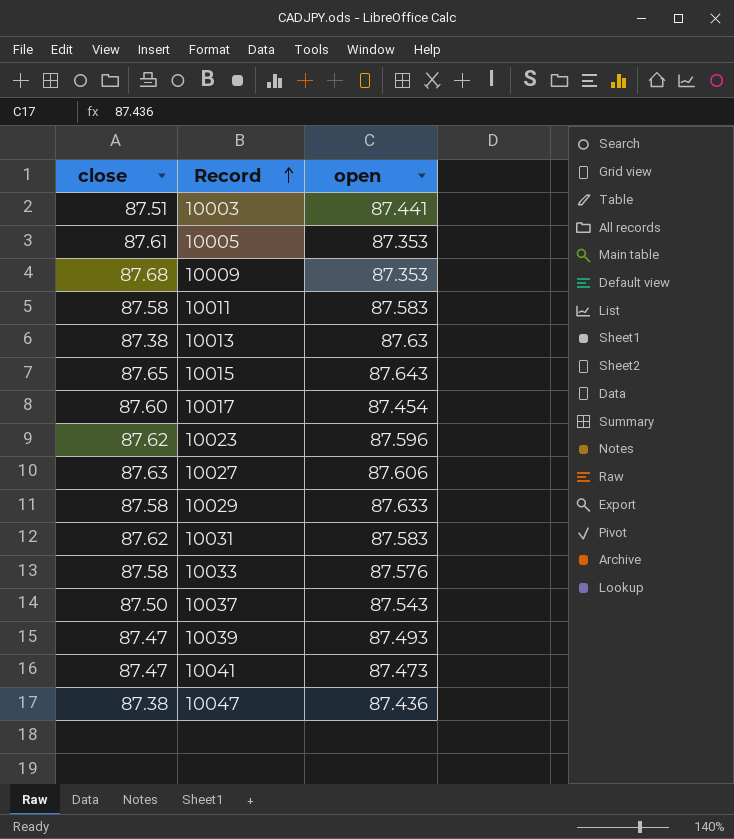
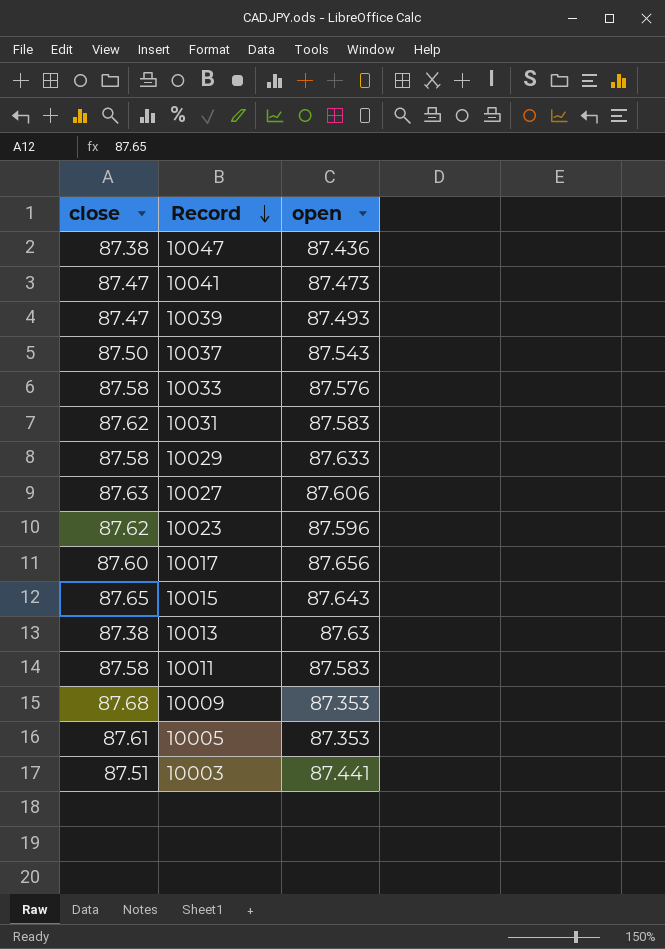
row order: Record ascending -> Record descending
10017 | open: 87.454 -> 87.656

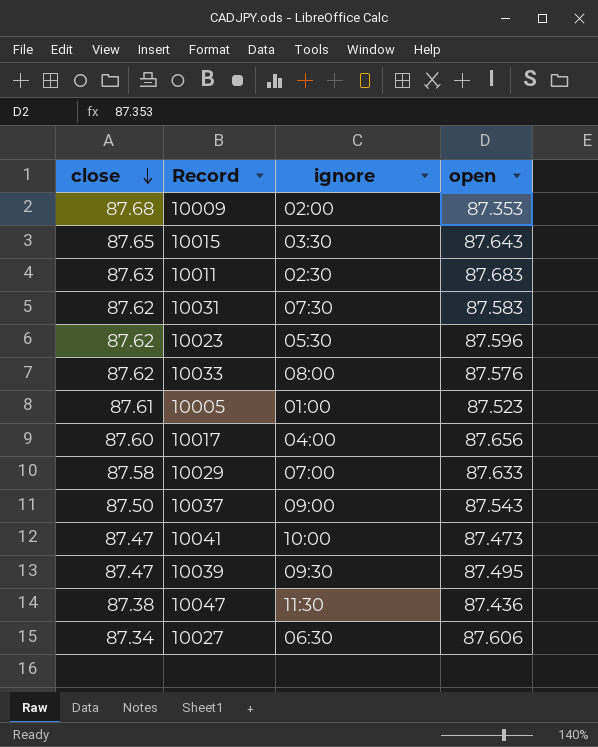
row order: Record descending -> close descending
column ignore | position: none -> 3
row 10013: 87.38 | 87.63 -> none
row 10003: 87.51 | 87.441 -> none
10011 | close: 87.58 -> 87.63
10011 | open: 87.583 -> 87.683
10033 | close: 87.58 -> 87.62
10005 | open: 87.353 -> 87.523
10039 | open: 87.493 -> 87.495
10027 | close: 87.63 -> 87.34

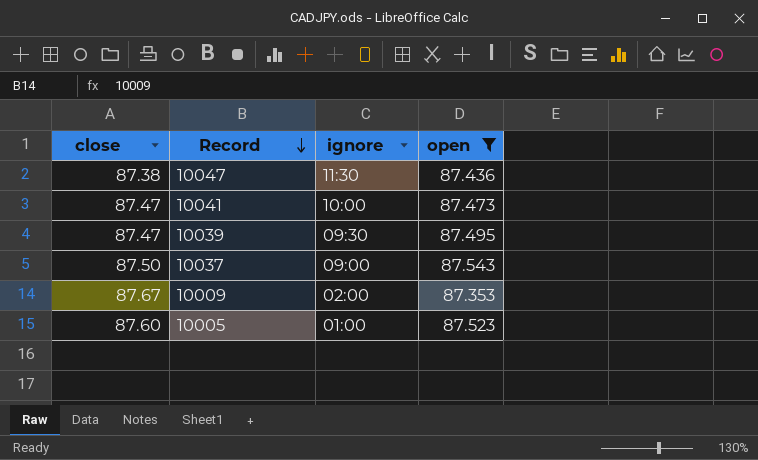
filter: none -> open <= 87.543
row order: close descending -> Record descending
10009 | close: 87.68 -> 87.67
10005 | close: 87.61 -> 87.60

